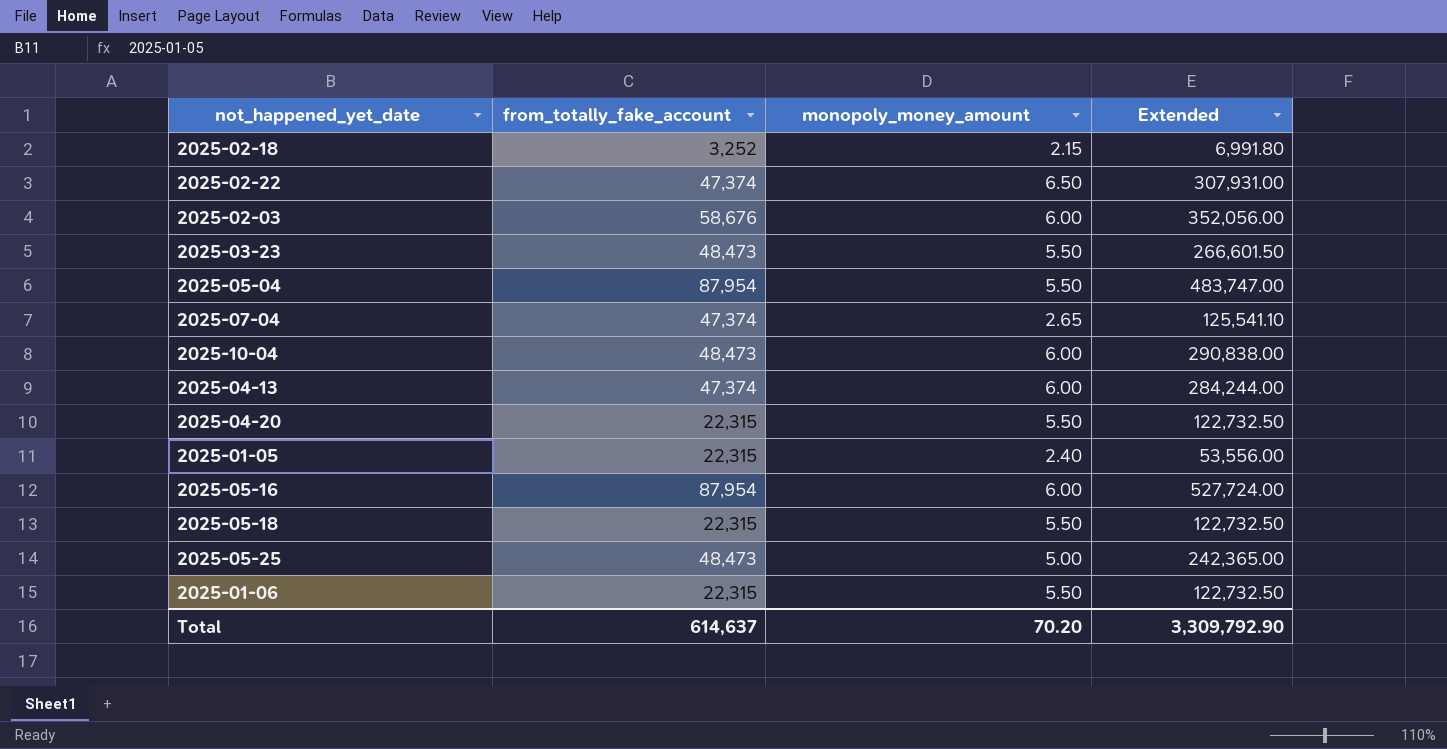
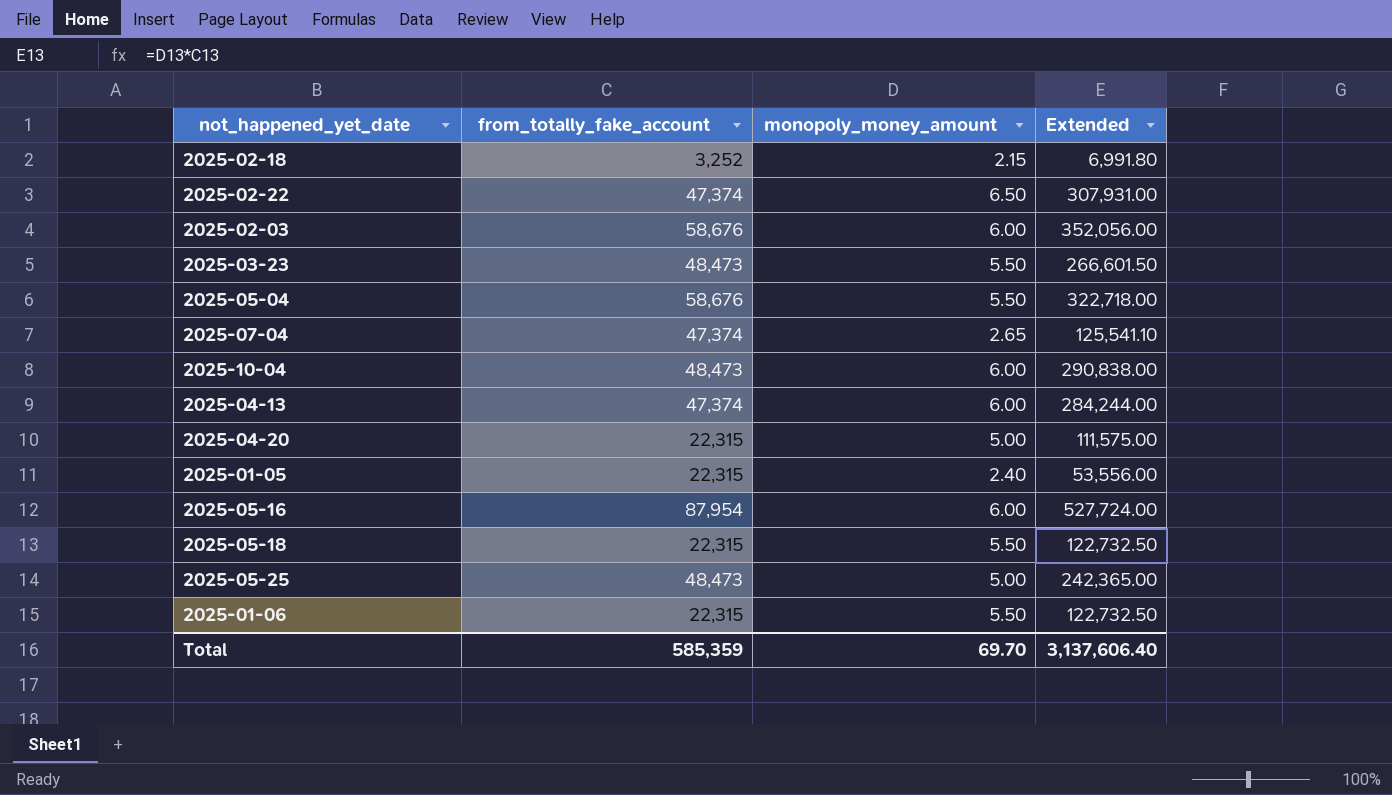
2025-05-04 | from_totally_fake_account: 87,954 -> 58,676
2025-05-04 | Extended: 483,747.00 -> 322,718.00
2025-04-20 | monopoly_money_amount: 5.50 -> 5.00
2025-04-20 | Extended: 122,732.50 -> 111,575.00
Total | from_totally_fake_account: 614,637 -> 585,359
Total | monopoly_money_amount: 70.20 -> 69.70
Total | Extended: 3,309,792.90 -> 3,137,606.40

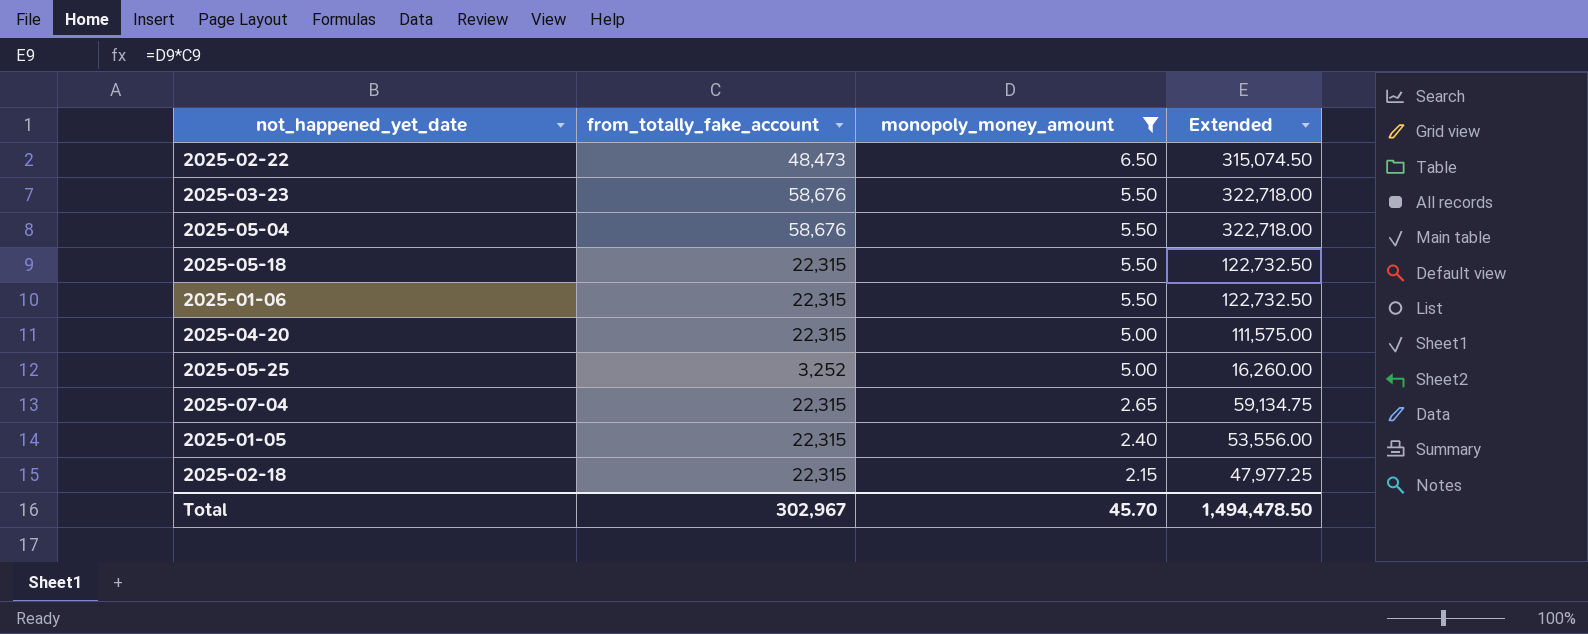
filter: none -> monopoly_money_amount != 6.00
row order: none -> monopoly_money_amount descending
2025-02-22 | from_totally_fake_account: 47,374 -> 48,473
2025-02-22 | Extended: 307,931.00 -> 315,074.50
2025-03-23 | from_totally_fake_account: 48,473 -> 58,676
2025-03-23 | Extended: 266,601.50 -> 322,718.00
2025-05-25 | from_totally_fake_account: 48,473 -> 3,252
2025-05-25 | Extended: 242,365.00 -> 16,260.00
2025-07-04 | from_totally_fake_account: 47,374 -> 22,315
2025-07-04 | Extended: 125,541.10 -> 59,134.75
2025-02-18 | from_totally_fake_account: 3,252 -> 22,315
2025-02-18 | Extended: 6,991.80 -> 47,977.25
Total | from_totally_fake_account: 585,359 -> 302,967
Total | monopoly_money_amount: 69.70 -> 45.70
Total | Extended: 3,137,606.40 -> 1,494,478.50

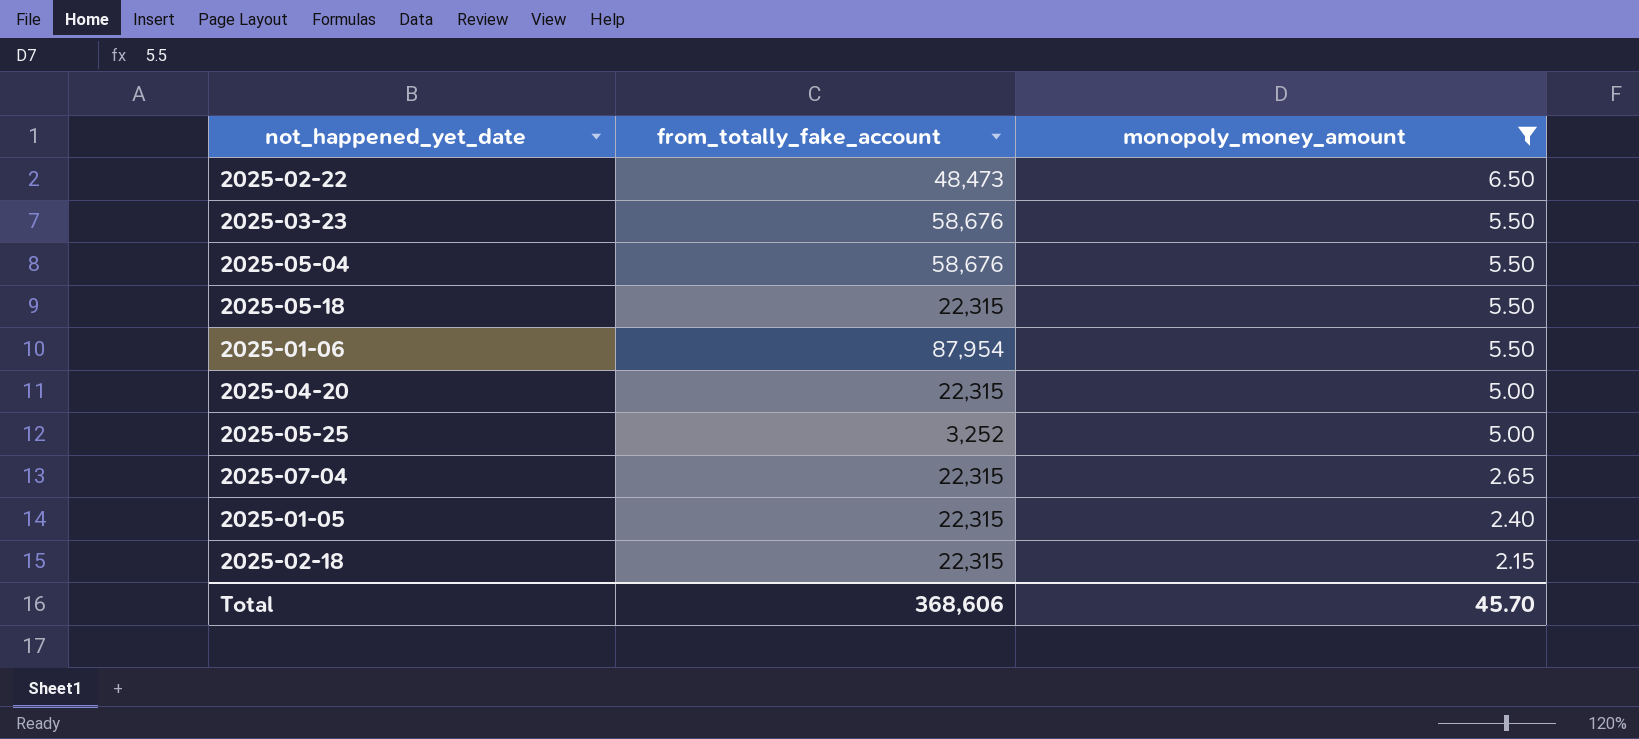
column Extended | formula: [from_totally_fake_account] * [monopoly_money_amount] -> none
2025-01-06 | from_totally_fake_account: 22,315 -> 87,954
Total | from_totally_fake_account: 302,967 -> 368,606

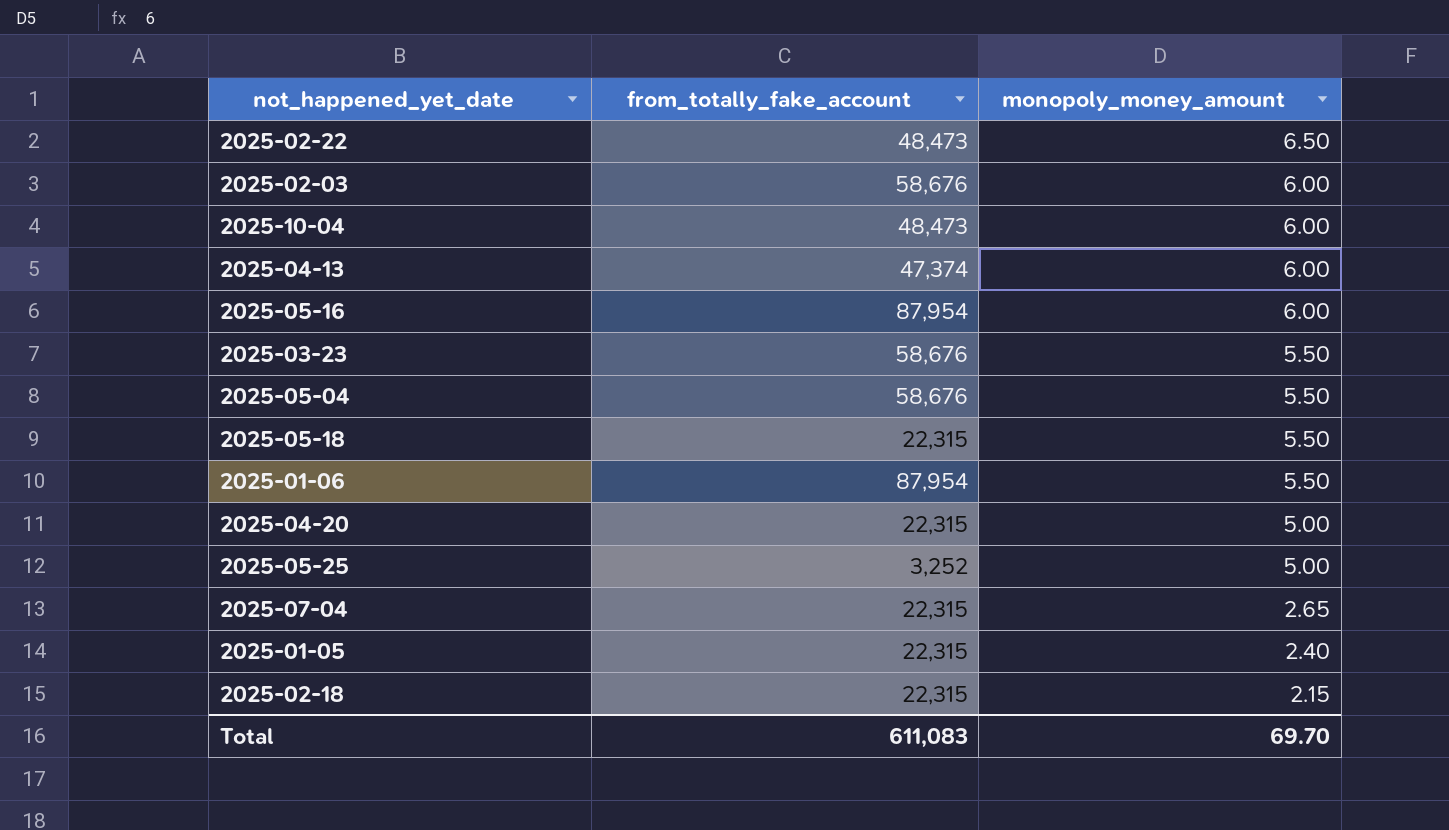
filter: monopoly_money_amount != 6.00 -> none
Total | from_totally_fake_account: 368,606 -> 611,083
Total | monopoly_money_amount: 45.70 -> 69.70

